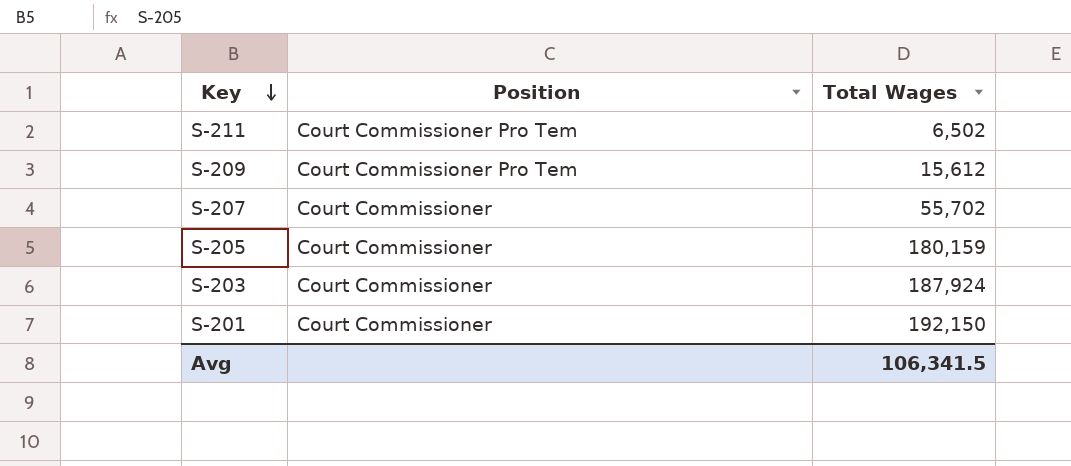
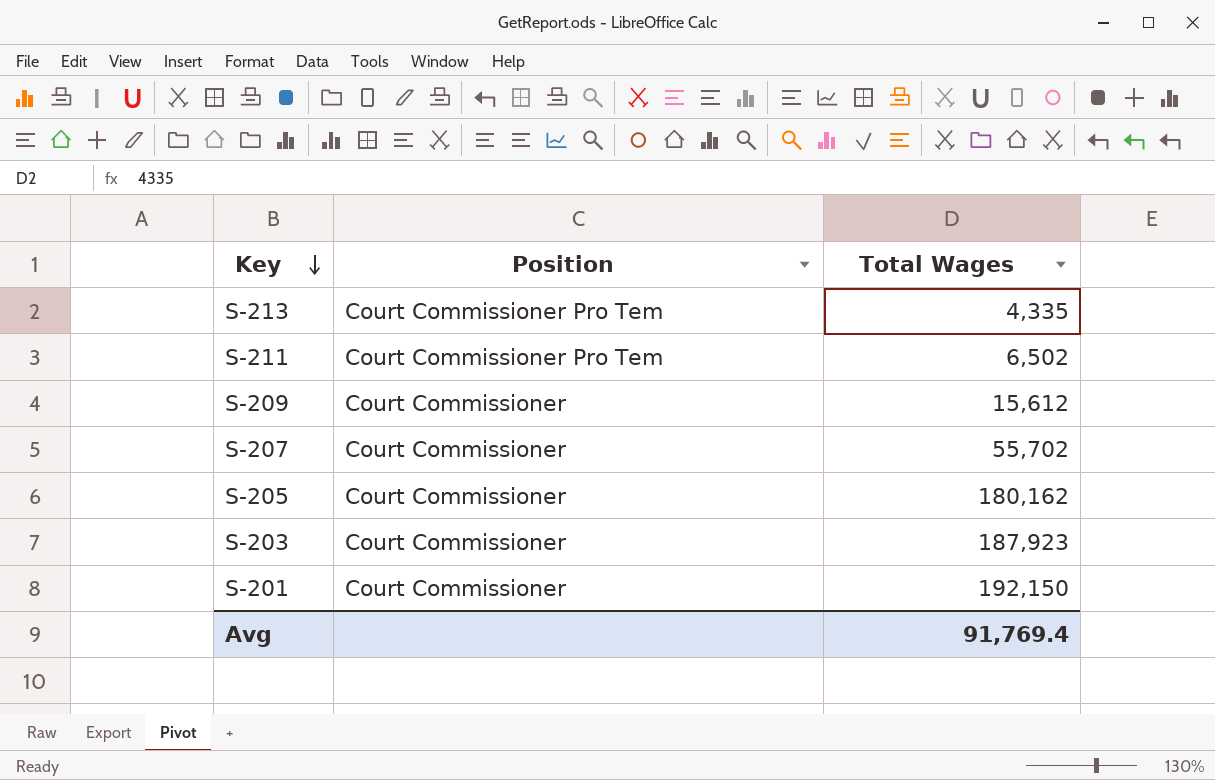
row S-213: none -> Court Commissioner Pro Tem | 4,335
S-209 | Position: Court Commissioner Pro Tem -> Court Commissioner
S-205 | Total Wages: 180,159 -> 180,162
S-203 | Total Wages: 187,924 -> 187,923
Avg | Total Wages: 106,341.5 -> 91,769.4

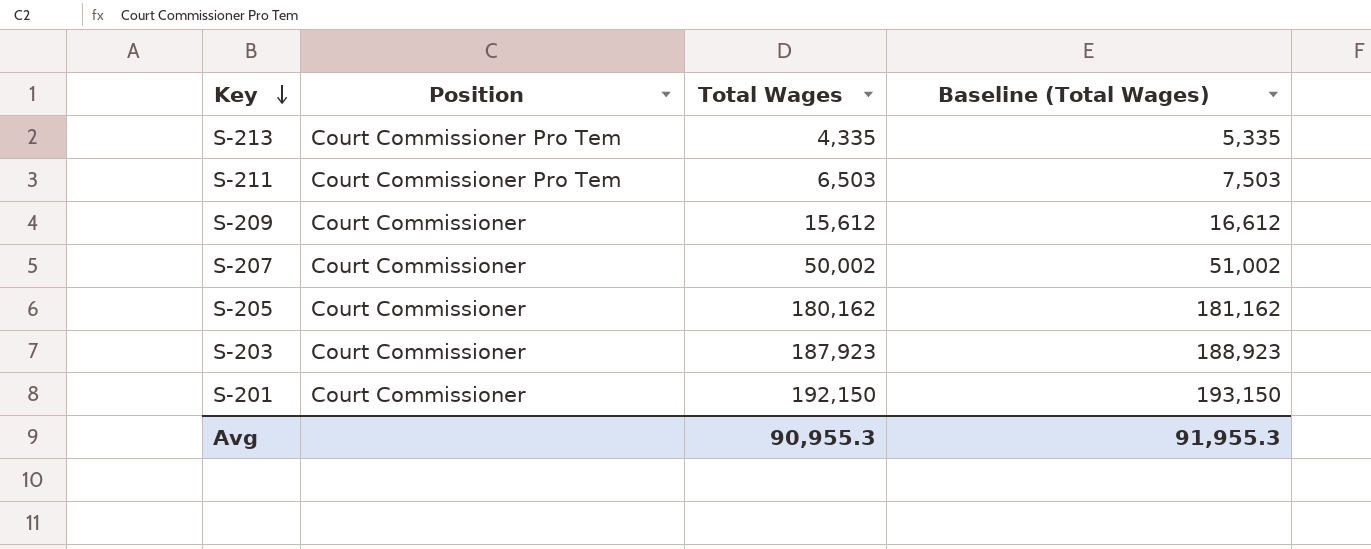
column Baseline (Total Wages) | formula: none -> [Total Wages] + 1000
S-211 | Total Wages: 6,502 -> 6,503
S-207 | Total Wages: 55,702 -> 50,002
Avg | Total Wages: 91,769.4 -> 90,955.3

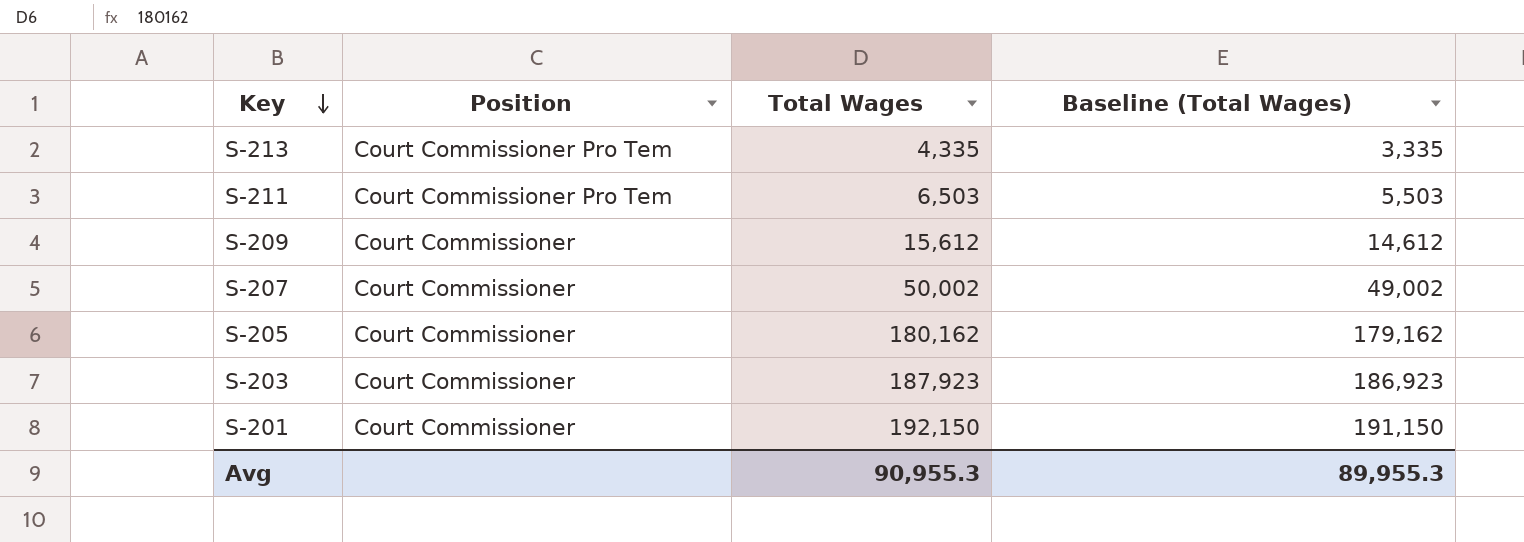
column Baseline (Total Wages) | formula: [Total Wages] + 1000 -> [Total Wages] - 1000
Avg | Baseline (Total Wages): 91,955.3 -> 89,955.3

